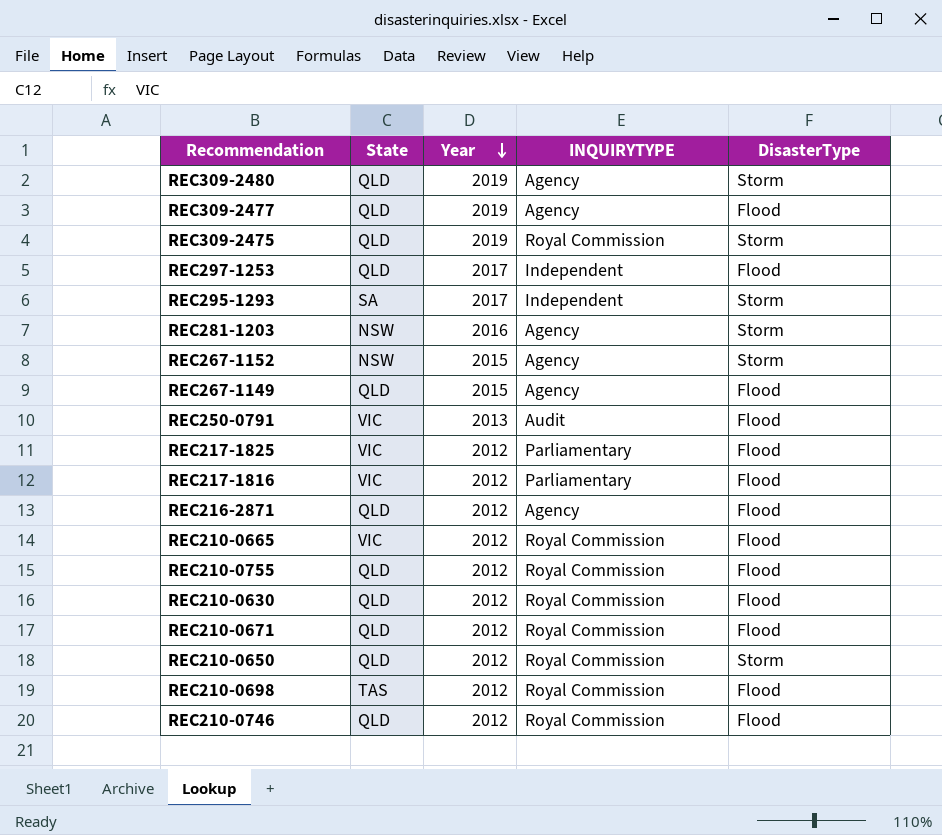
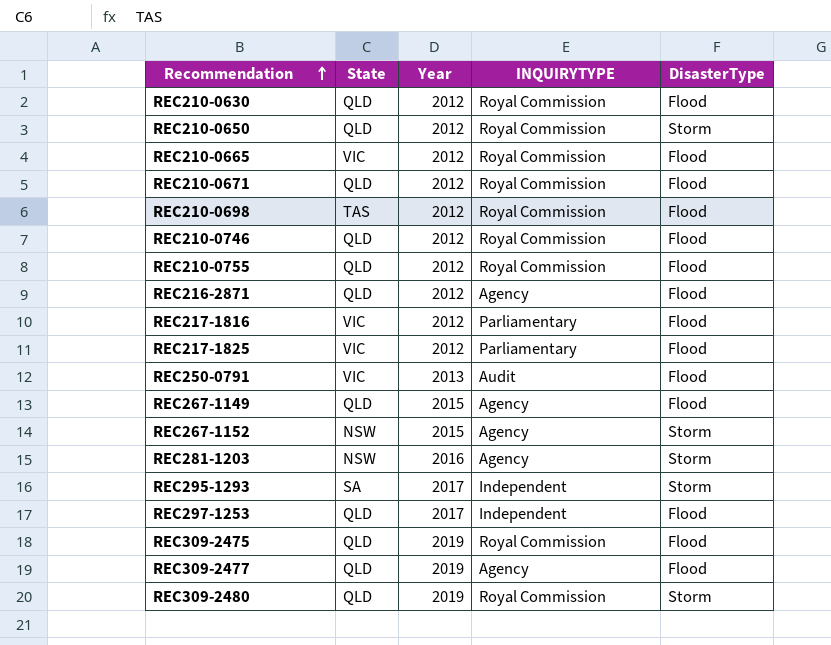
row order: Year descending -> Recommendation ascending
REC309-2475 | DisasterType: Storm -> Flood
REC309-2480 | INQUIRYTYPE: Agency -> Royal Commission

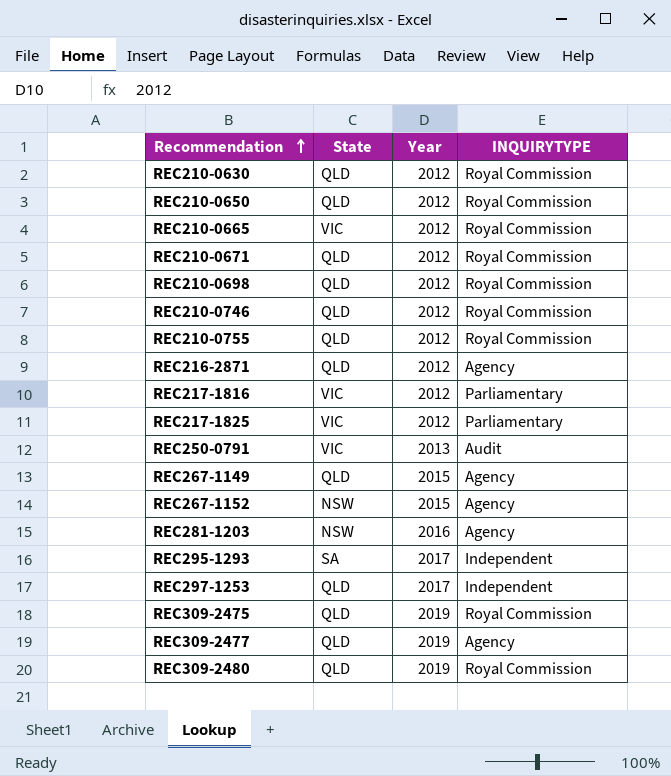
column DisasterType | position: 5 -> none
REC210-0698 | State: TAS -> QLD

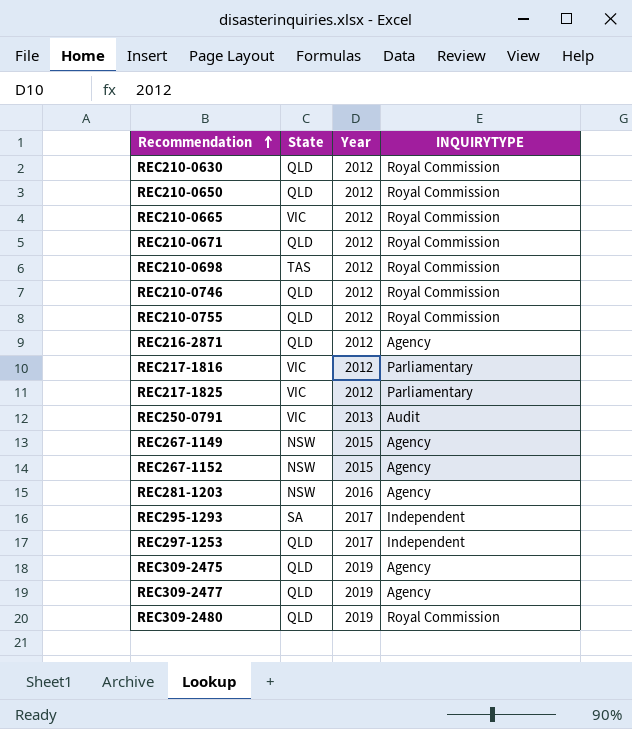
REC210-0698 | State: QLD -> TAS
REC267-1149 | State: QLD -> NSW
REC309-2475 | INQUIRYTYPE: Royal Commission -> Agency

